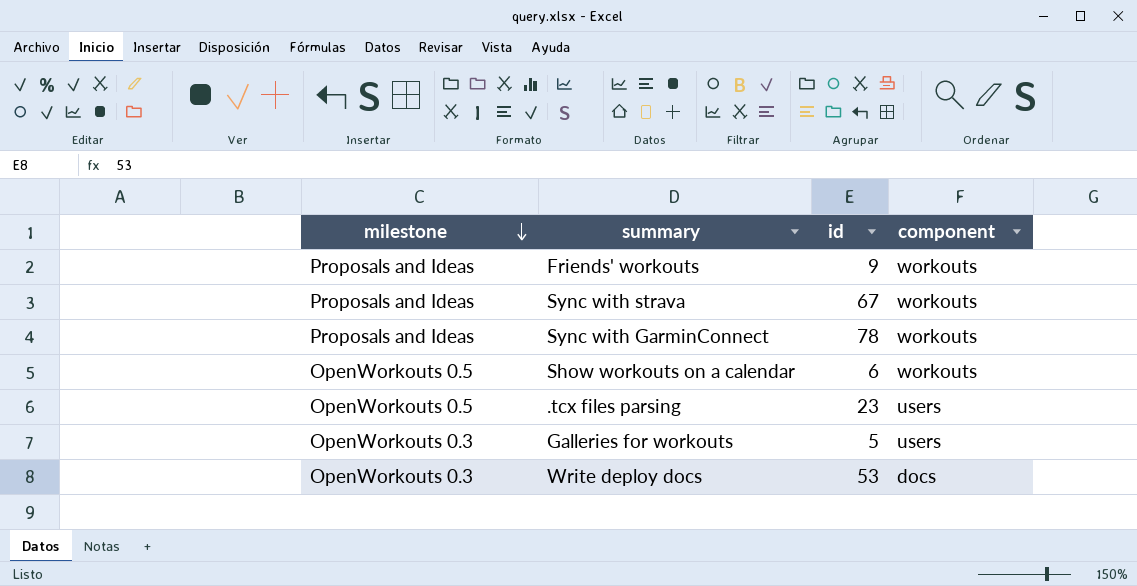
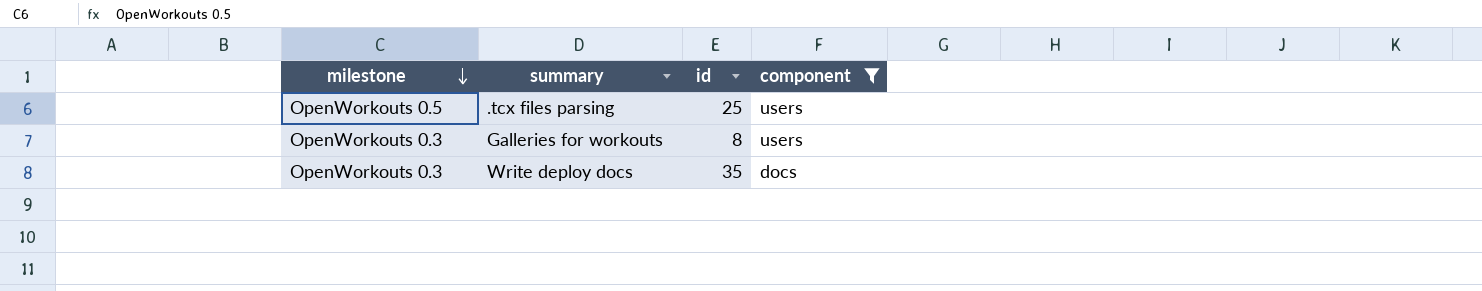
filter: none -> component != workouts
.tcx files parsing | id: 23 -> 25
Galleries for workouts | id: 5 -> 8
Write deploy docs | id: 53 -> 35

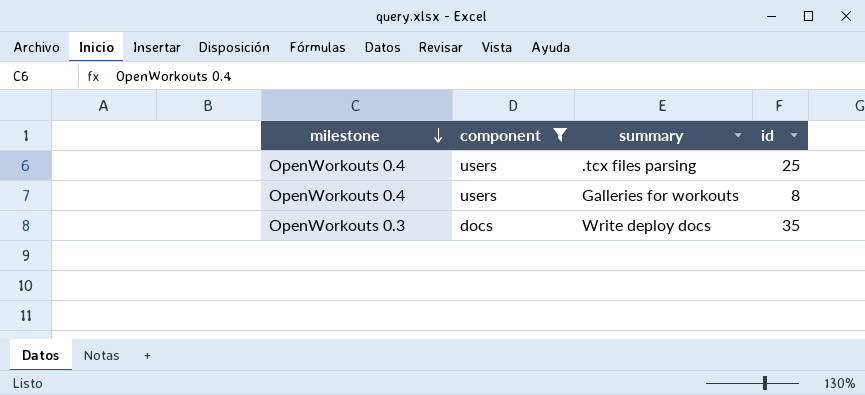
column component | position: 4 -> 2
.tcx files parsing | milestone: OpenWorkouts 0.5 -> OpenWorkouts 0.4
Galleries for workouts | milestone: OpenWorkouts 0.3 -> OpenWorkouts 0.4

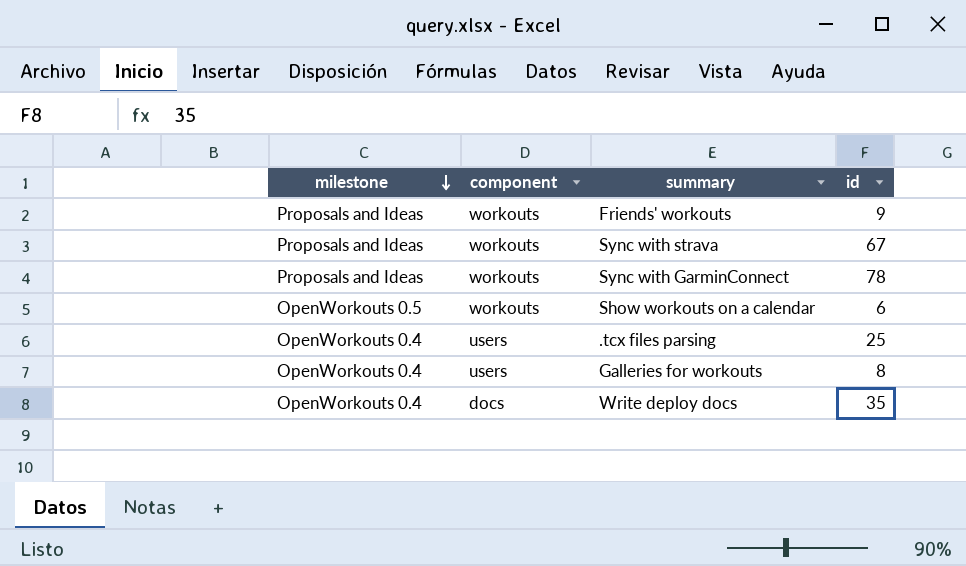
filter: component != workouts -> none
Write deploy docs | milestone: OpenWorkouts 0.3 -> OpenWorkouts 0.4

